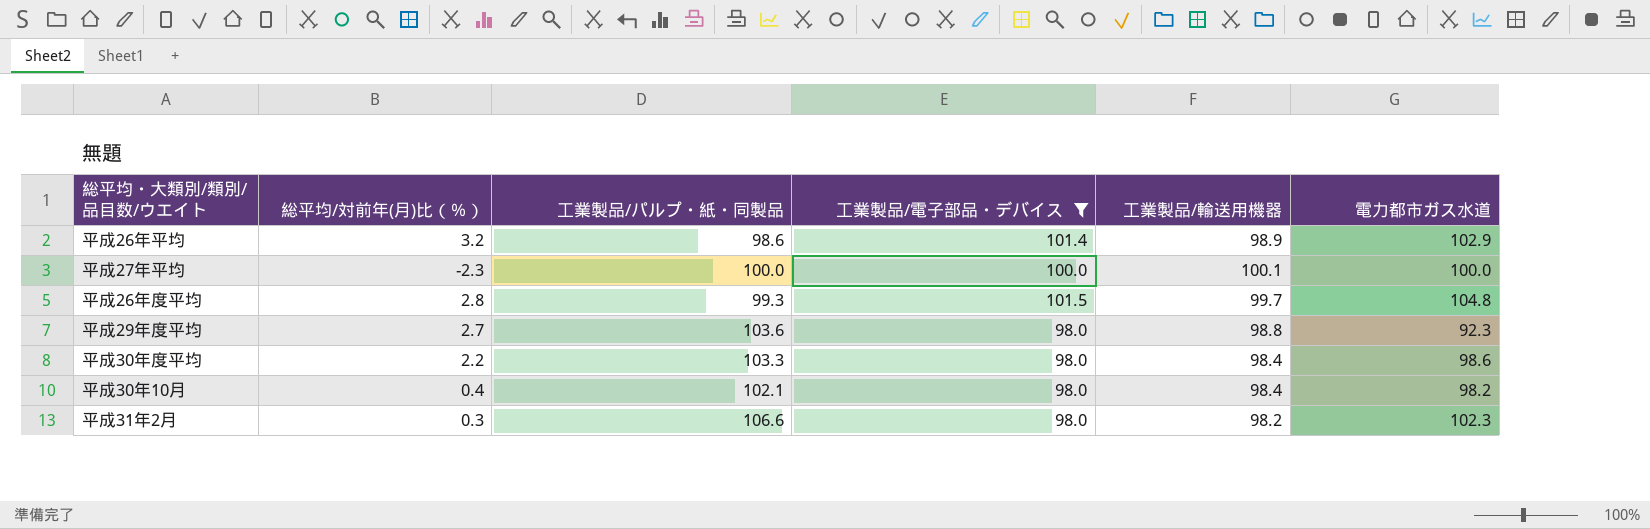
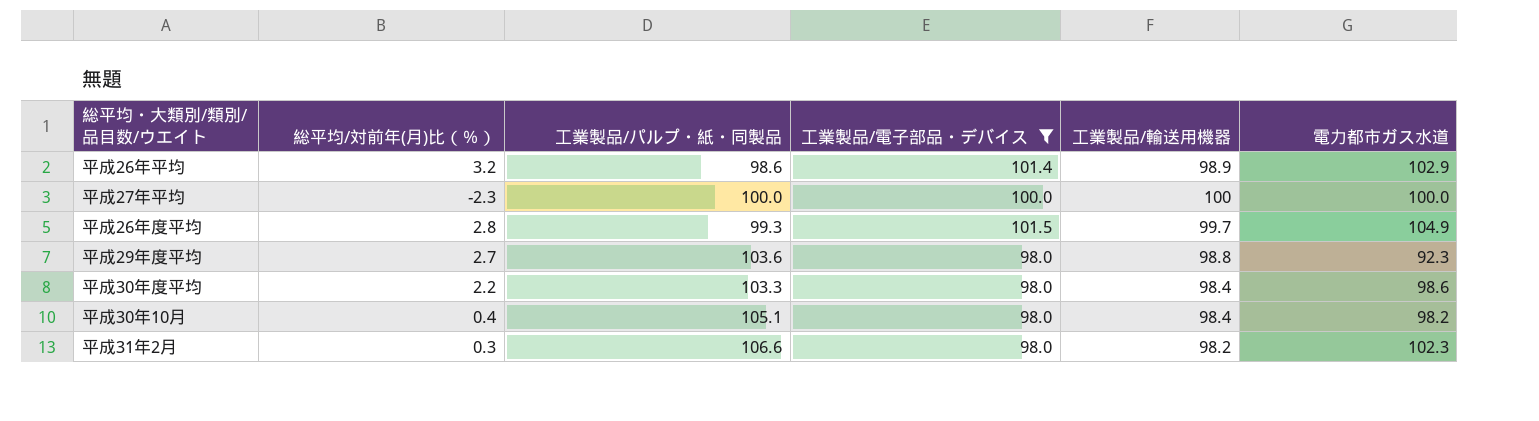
平成27年平均 | 工業製品/輸送用機器: 100.1 -> 100
平成26年度平均 | 電力都市ガス水道: 104.8 -> 104.9
平成30年10月 | 工業製品/パルプ・紙・同製品: 102.1 -> 105.1

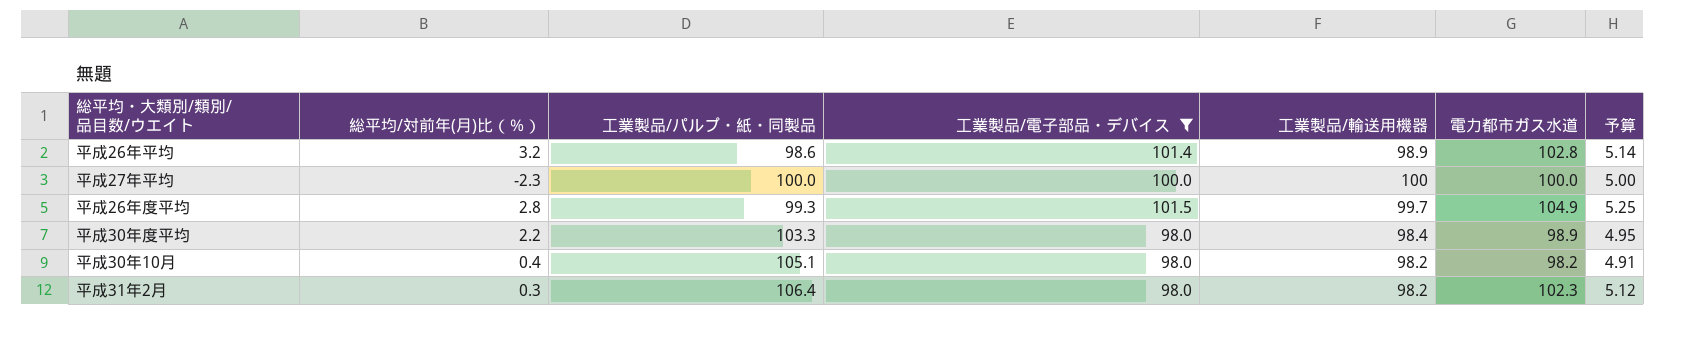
column 予算 | formula: none -> [電力都市ガス水道] * 0.05
row 平成29年度平均: 2.7 | 103.6 | 98.0 | 98.8 | 92.3 -> none
平成26年平均 | 電力都市ガス水道: 102.9 -> 102.8
平成30年度平均 | 電力都市ガス水道: 98.6 -> 98.9
平成30年10月 | 工業製品/輸送用機器: 98.4 -> 98.2
平成31年2月 | 工業製品/パルプ・紙・同製品: 106.6 -> 106.4

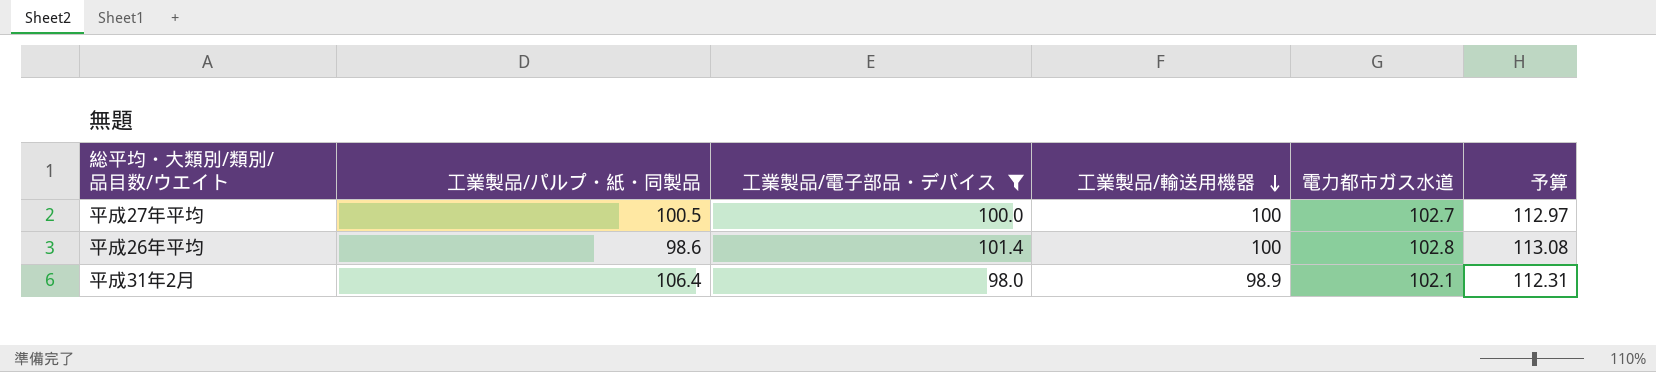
row order: none -> 工業製品/輸送用機器 descending
column 総平均/対前年(月)比（％） | position: 2 -> none
column 予算 | formula: [電力都市ガス水道] * 0.05 -> [電力都市ガス水道] * 1.1
row 平成26年度平均: 2.8 | 99.3 | 101.5 | 99.7 | 104.9 | 5.25 -> none
row 平成30年度平均: 2.2 | 103.3 | 98.0 | 98.4 | 98.9 | 4.95 -> none
row 平成30年10月: 0.4 | 105.1 | 98.0 | 98.2 | 98.2 | 4.91 -> none
平成27年平均 | 工業製品/パルプ・紙・同製品: 100.0 -> 100.5
平成27年平均 | 電力都市ガス水道: 100.0 -> 102.7
平成26年平均 | 工業製品/輸送用機器: 98.9 -> 100
平成31年2月 | 工業製品/輸送用機器: 98.2 -> 98.9
平成31年2月 | 電力都市ガス水道: 102.3 -> 102.1

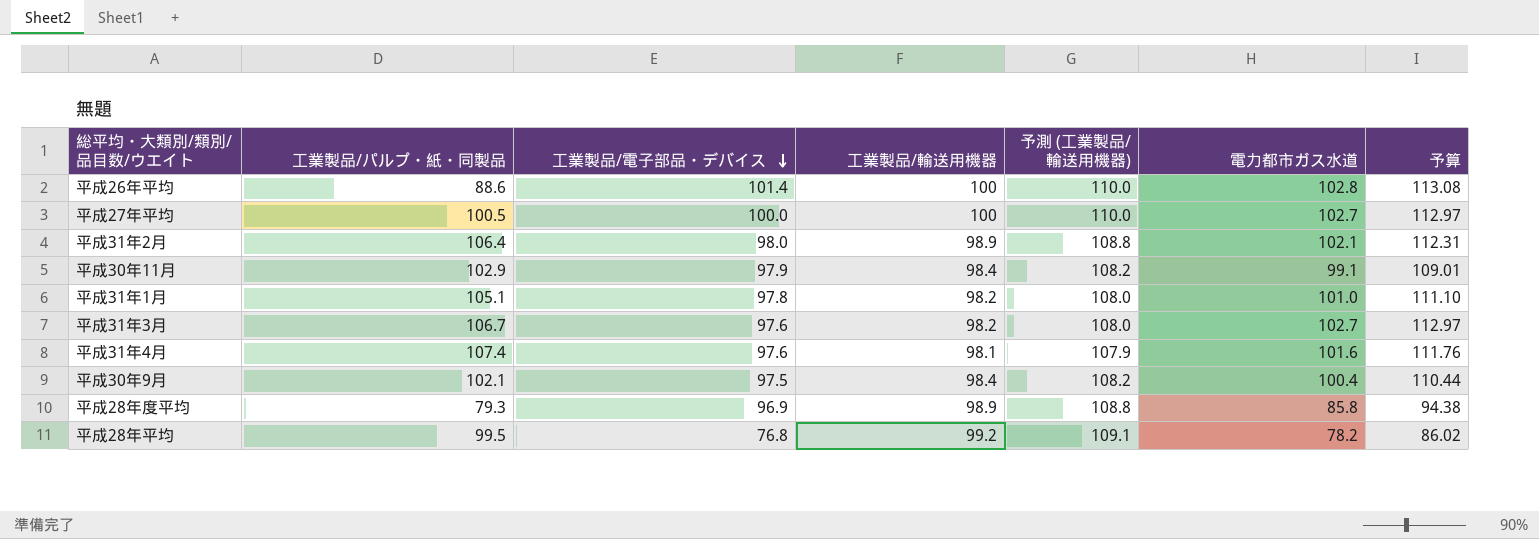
filter: 工業製品/電子部品・デバイス >= 98.0 -> none
row order: 工業製品/輸送用機器 descending -> 工業製品/電子部品・デバイス descending
column 予測 (工業製品/輸送用機器) | formula: none -> [工業製品/輸送用機器] * 1.1
平成26年平均 | 工業製品/パルプ・紙・同製品: 98.6 -> 88.6

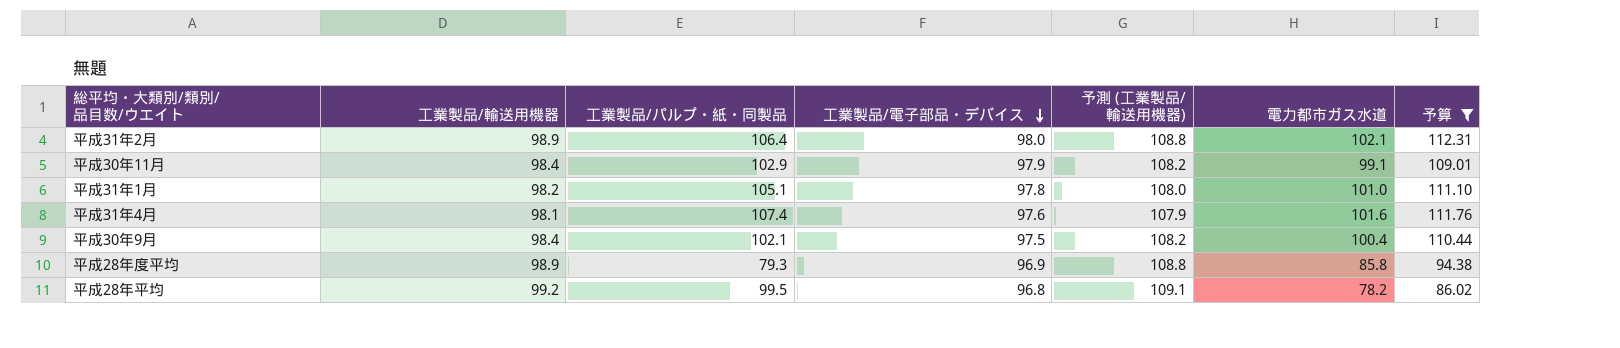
filter: none -> 予算 <= 112.31
column 工業製品/輸送用機器 | position: 4 -> 2
平成28年平均 | 工業製品/電子部品・デバイス: 76.8 -> 96.8

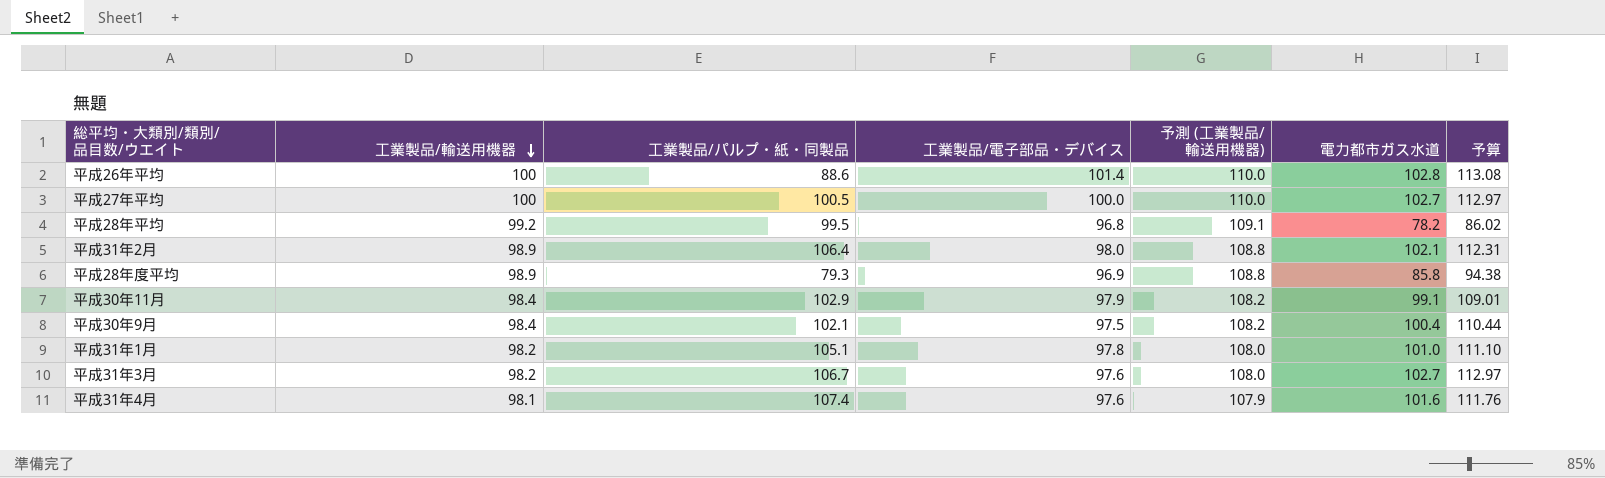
filter: 予算 <= 112.31 -> none
row order: 工業製品/電子部品・デバイス descending -> 工業製品/輸送用機器 descending

